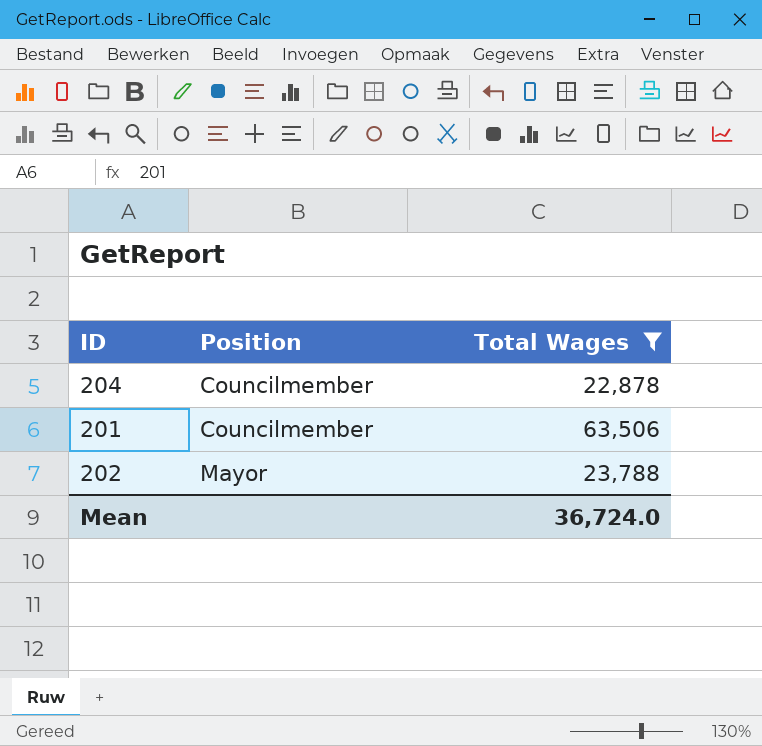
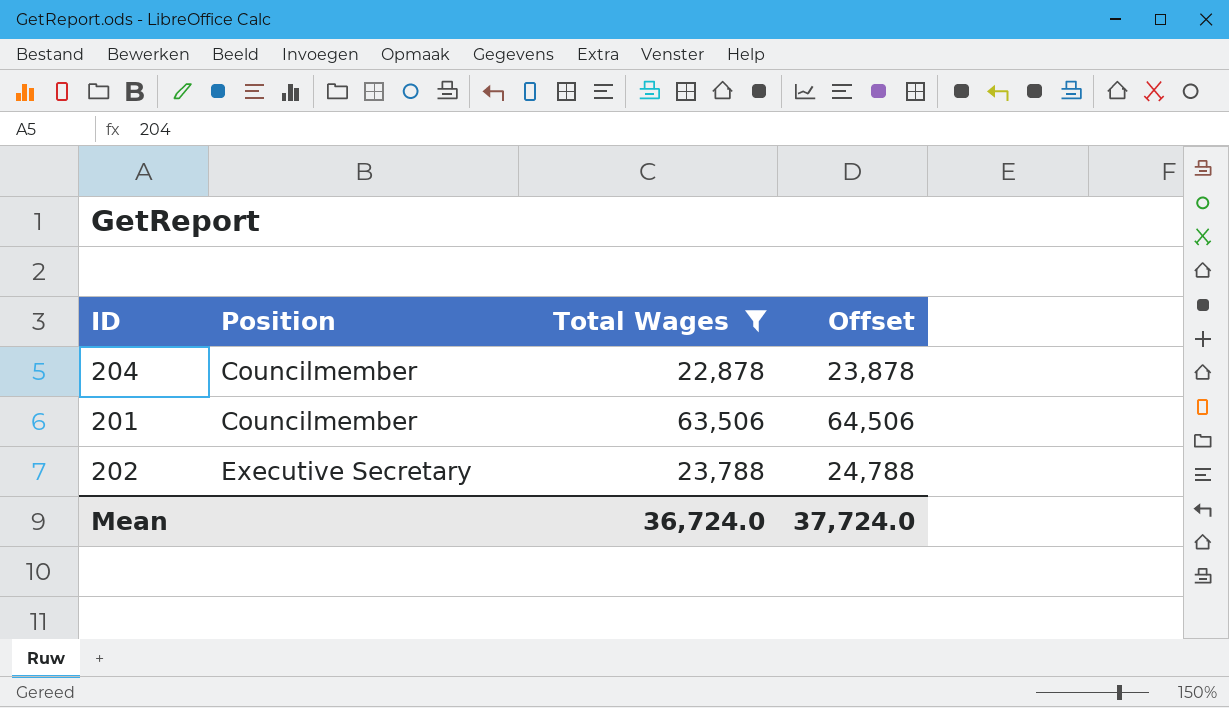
column Offset | formula: none -> [Total Wages] + 1000
202 | Position: Mayor -> Executive Secretary

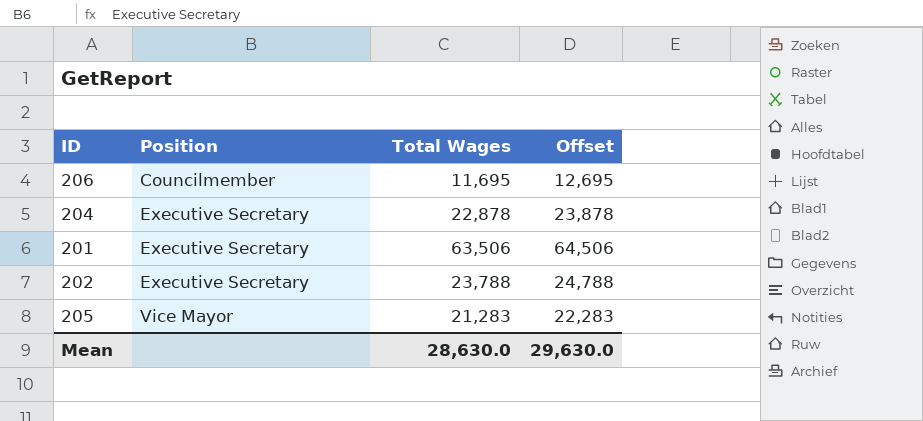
filter: Total Wages >= 22,878 -> none
204 | Position: Councilmember -> Executive Secretary
201 | Position: Councilmember -> Executive Secretary
Mean | Total Wages: 36,724.0 -> 28,630.0
Mean | Offset: 37,724.0 -> 29,630.0

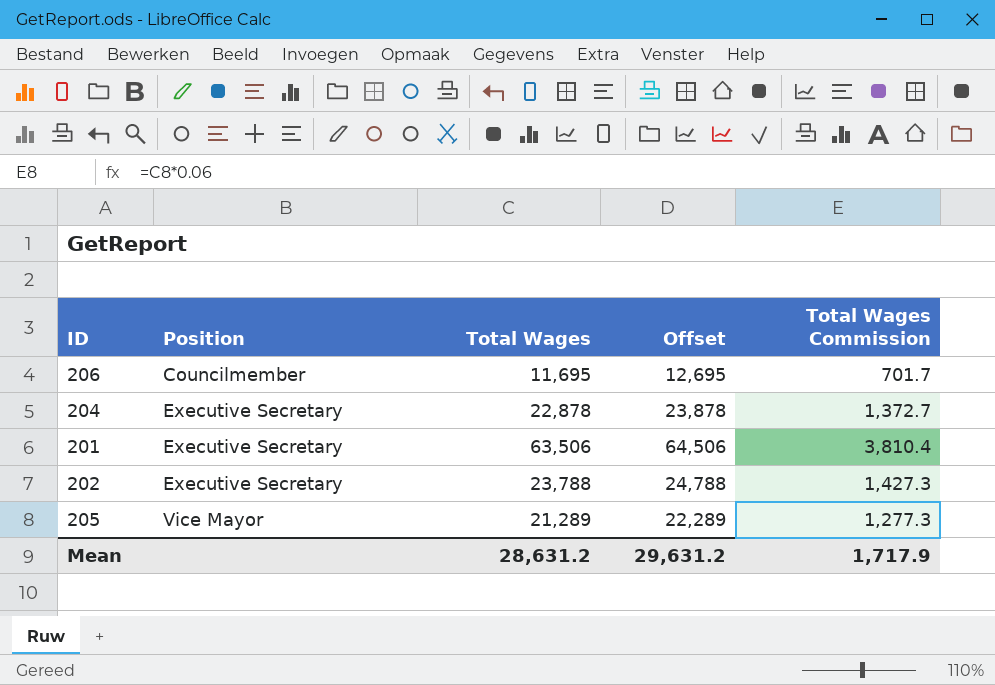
column Total Wages Commission | formula: none -> [Total Wages] * 0.06
205 | Total Wages: 21,283 -> 21,289
205 | Offset: 22,283 -> 22,289
Mean | Total Wages: 28,630.0 -> 28,631.2
Mean | Offset: 29,630.0 -> 29,631.2

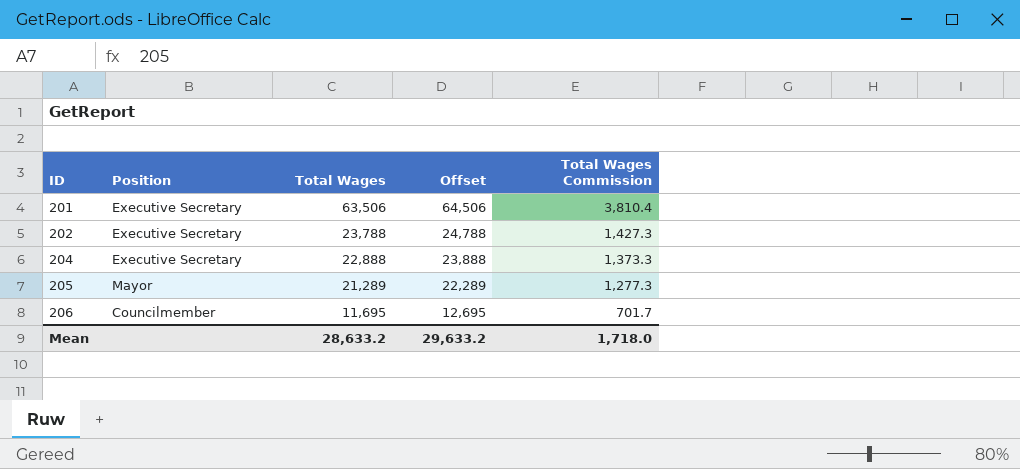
row order: Position ascending -> ID ascending
204 | Total Wages: 22,878 -> 22,888
204 | Offset: 23,878 -> 23,888
204 | Total Wages Commission: 1,372.7 -> 1,373.3
205 | Position: Vice Mayor -> Mayor
Mean | Total Wages: 28,631.2 -> 28,633.2
Mean | Offset: 29,631.2 -> 29,633.2
Mean | Total Wages Commission: 1,717.9 -> 1,718.0

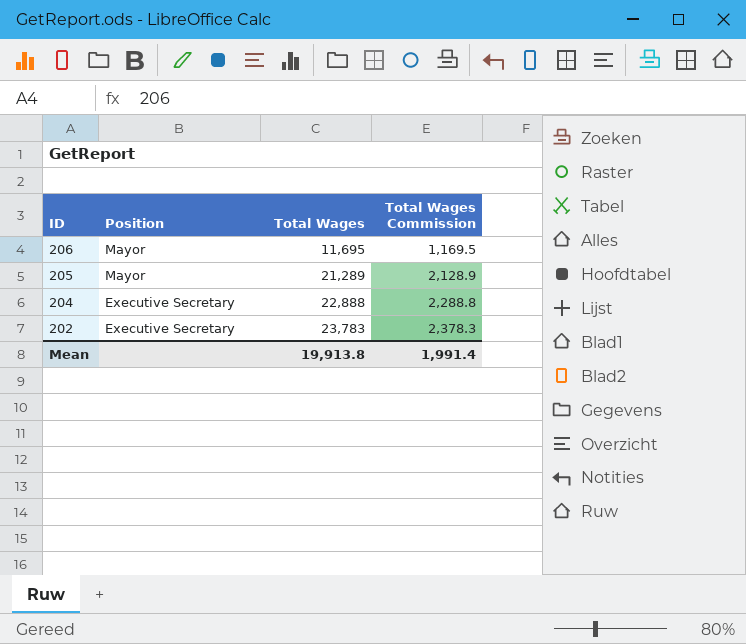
row order: ID ascending -> ID descending
column Offset | formula: [Total Wages] + 1000 -> none
column Total Wages Commission | formula: [Total Wages] * 0.06 -> [Total Wages] * 0.1
row 201: Executive Secretary | 63,506 | 64,506 | 3,810.4 -> none
206 | Position: Councilmember -> Mayor
202 | Total Wages: 23,788 -> 23,783
Mean | Total Wages: 28,633.2 -> 19,913.8
Mean | Total Wages Commission: 1,718.0 -> 1,991.4

